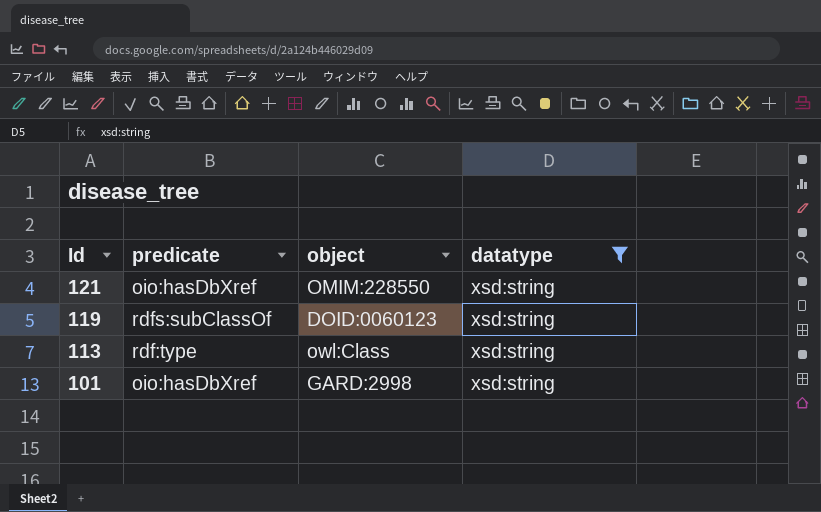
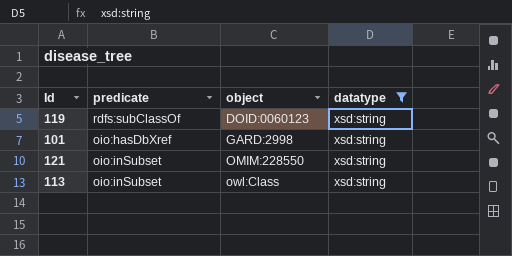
row order: Id descending -> object ascending
121 | predicate: oio:hasDbXref -> oio:inSubset
113 | predicate: rdf:type -> oio:inSubset

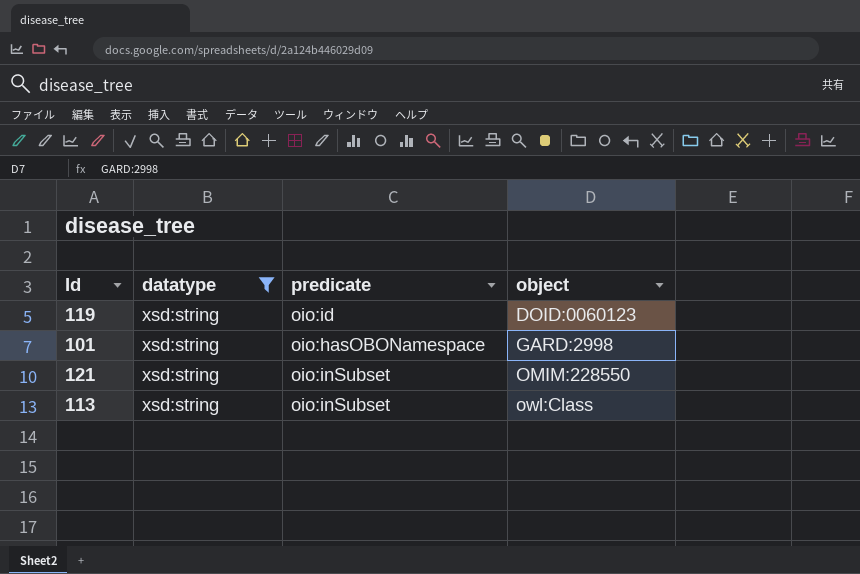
column datatype | position: 4 -> 2
119 | predicate: rdfs:subClassOf -> oio:id
101 | predicate: oio:hasDbXref -> oio:hasOBONamespace

